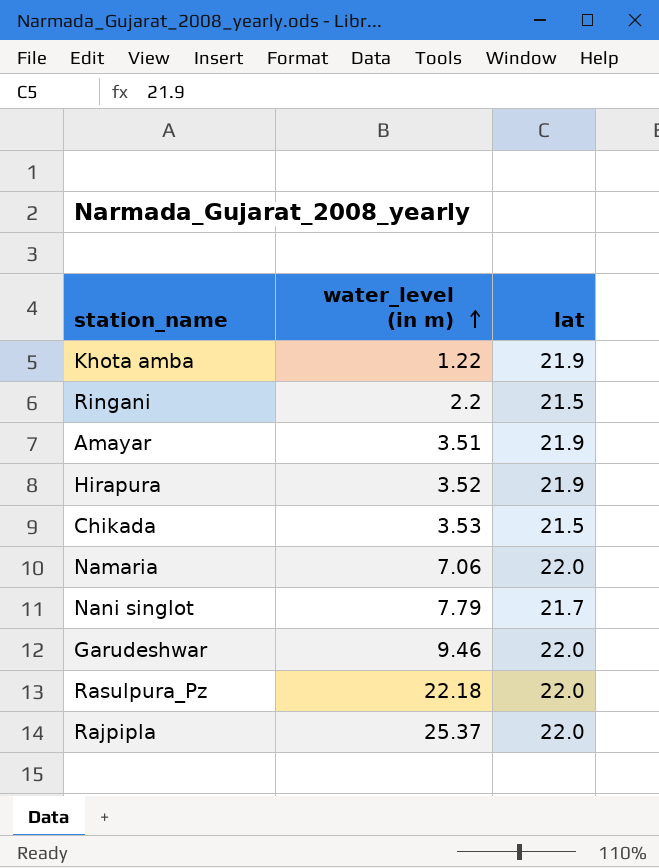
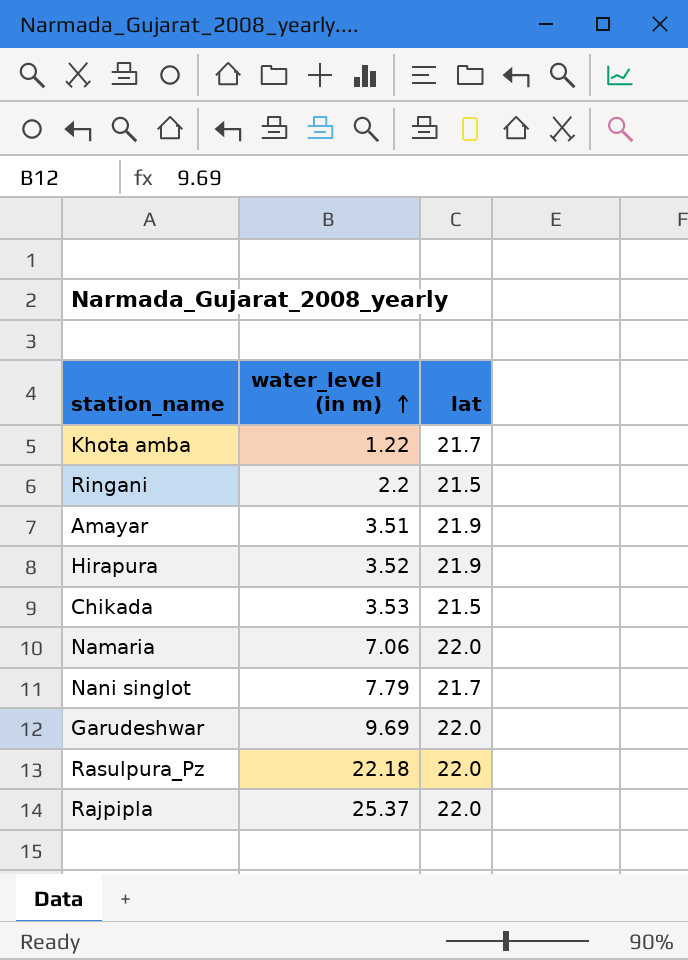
Khota amba | lat: 21.9 -> 21.7
Garudeshwar | water_level (in m): 9.46 -> 9.69

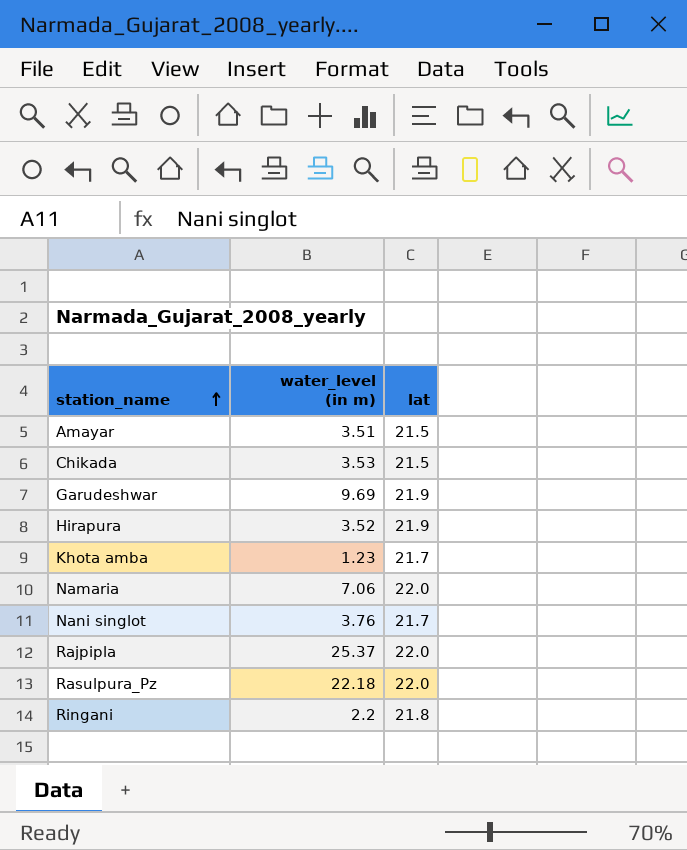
row order: water_level (in m) ascending -> station_name ascending
Amayar | lat: 21.9 -> 21.5
Garudeshwar | lat: 22.0 -> 21.9
Khota amba | water_level (in m): 1.22 -> 1.23
Nani singlot | water_level (in m): 7.79 -> 3.76
Ringani | lat: 21.5 -> 21.8

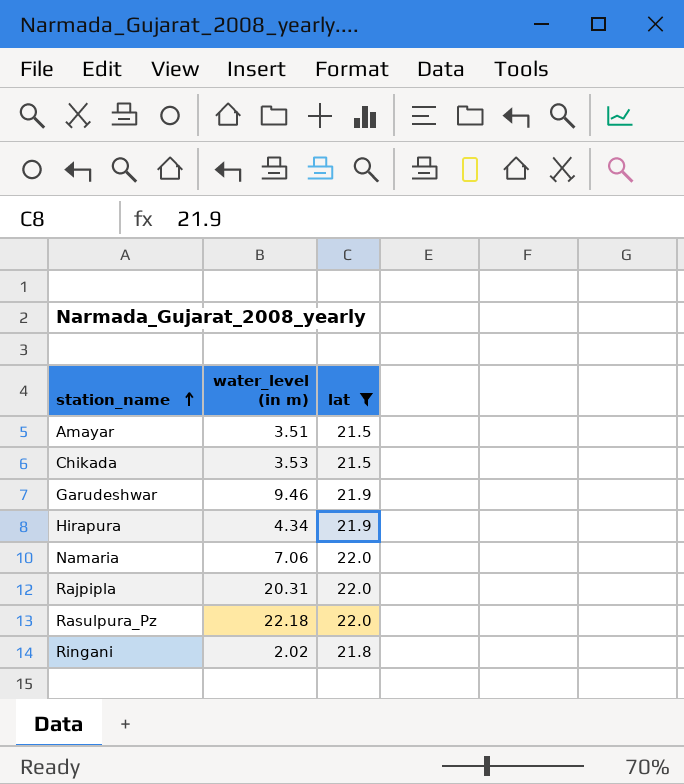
filter: none -> lat != 21.7
Garudeshwar | water_level (in m): 9.69 -> 9.46
Hirapura | water_level (in m): 3.52 -> 4.34
Rajpipla | water_level (in m): 25.37 -> 20.31
Ringani | water_level (in m): 2.2 -> 2.02

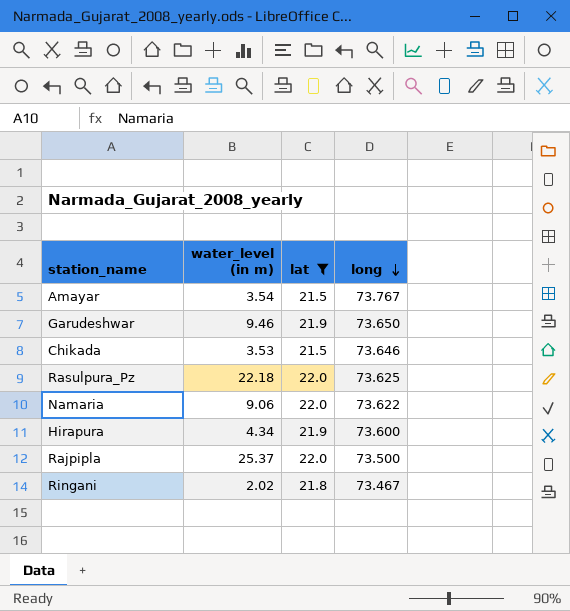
row order: station_name ascending -> long descending
column long | position: none -> 4
Amayar | water_level (in m): 3.51 -> 3.54
Namaria | water_level (in m): 7.06 -> 9.06
Rajpipla | water_level (in m): 20.31 -> 25.37

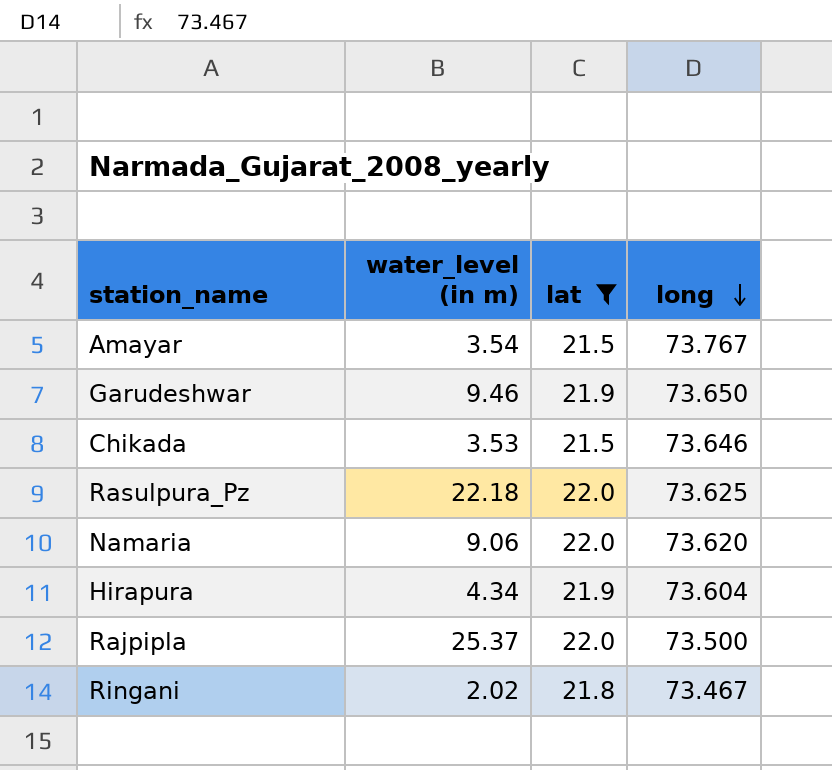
Namaria | long: 73.622 -> 73.620
Hirapura | long: 73.600 -> 73.604

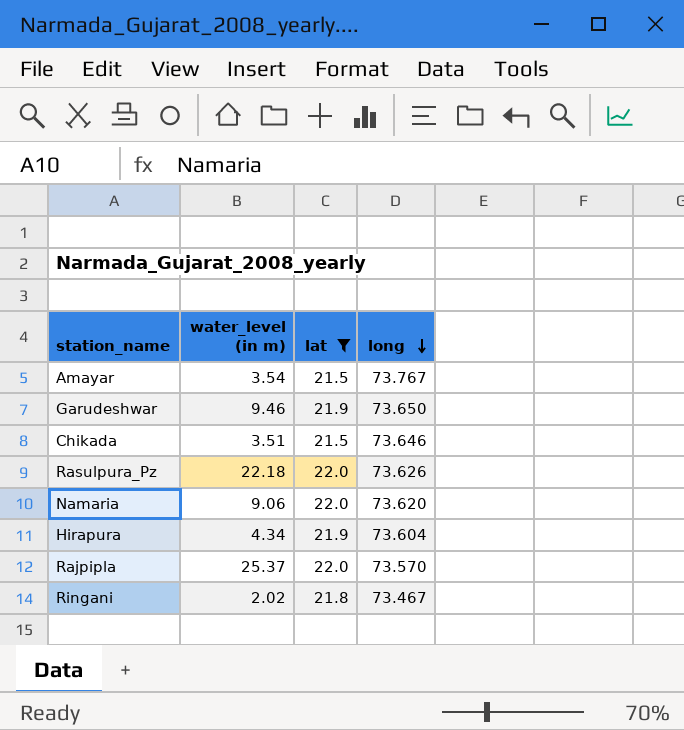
Chikada | water_level (in m): 3.53 -> 3.51
Rasulpura_Pz | long: 73.625 -> 73.626
Rajpipla | long: 73.500 -> 73.570

